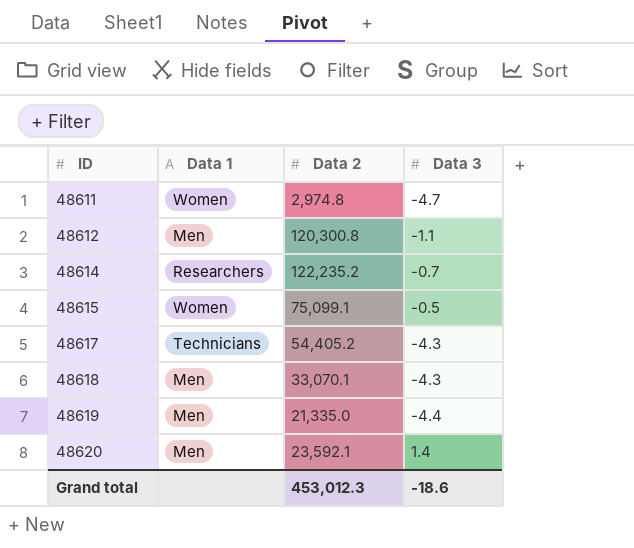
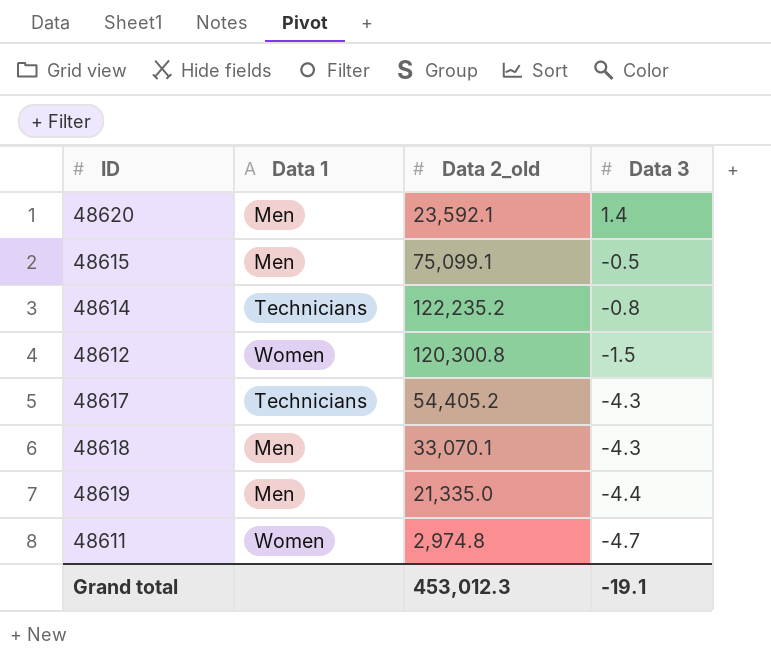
row order: ID ascending -> Data 3 descending
column name: Data 2 -> Data 2_old
48615 | Data 1: Women -> Men
48614 | Data 1: Researchers -> Technicians
48614 | Data 3: -0.7 -> -0.8
48612 | Data 1: Men -> Women
48612 | Data 3: -1.1 -> -1.5
Grand total | Data 3: -18.6 -> -19.1

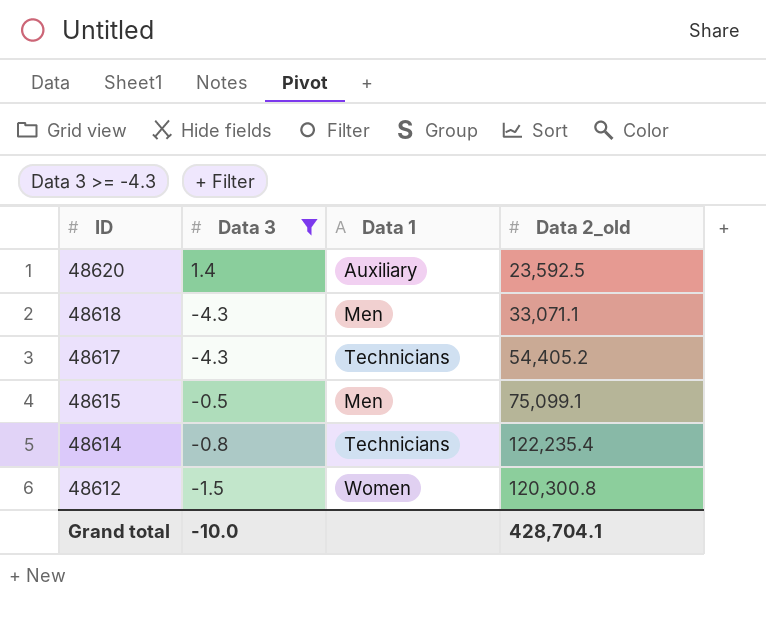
filter: none -> Data 3 >= -4.3
row order: Data 3 descending -> ID descending
column Data 3 | position: 4 -> 2
48620 | Data 1: Men -> Auxiliary
48620 | Data 2_old: 23,592.1 -> 23,592.5
48618 | Data 2_old: 33,070.1 -> 33,071.1
48614 | Data 2_old: 122,235.2 -> 122,235.4
Grand total | Data 3: -19.1 -> -10.0
Grand total | Data 2_old: 453,012.3 -> 428,704.1

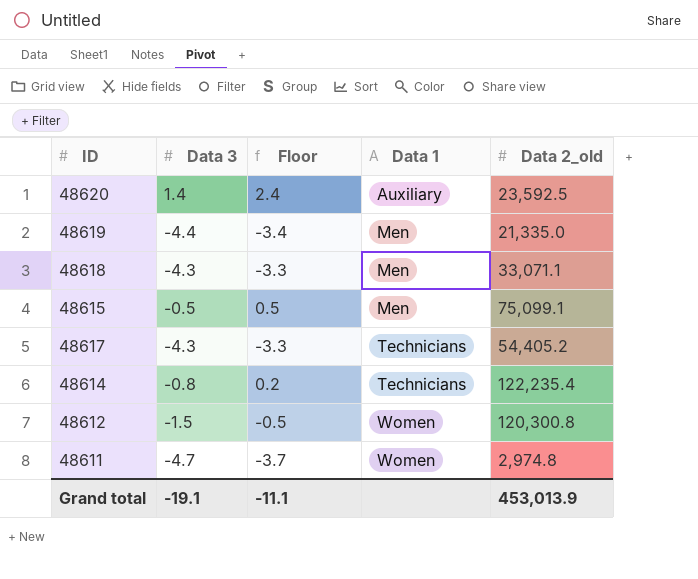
filter: Data 3 >= -4.3 -> none
row order: ID descending -> Data 1 ascending
column Floor | formula: none -> [Data 3] + 1
Grand total | Data 3: -10.0 -> -19.1
Grand total | Data 2_old: 428,704.1 -> 453,013.9

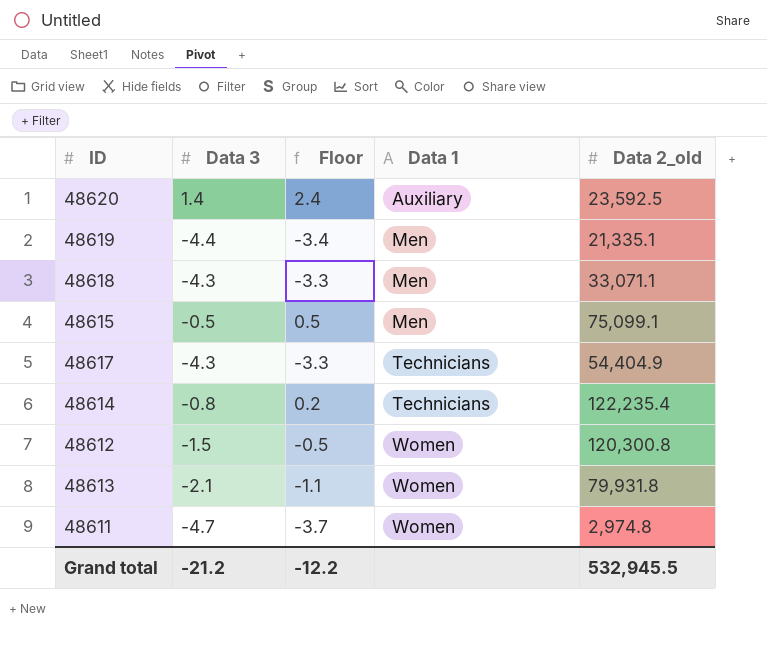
48619 | Data 2_old: 21,335.0 -> 21,335.1
48617 | Data 2_old: 54,405.2 -> 54,404.9
row 48613: none -> -2.1 | -1.1 | Women | 79,931.8
Grand total | Data 3: -19.1 -> -21.2
Grand total | Floor: -11.1 -> -12.2
Grand total | Data 2_old: 453,013.9 -> 532,945.5

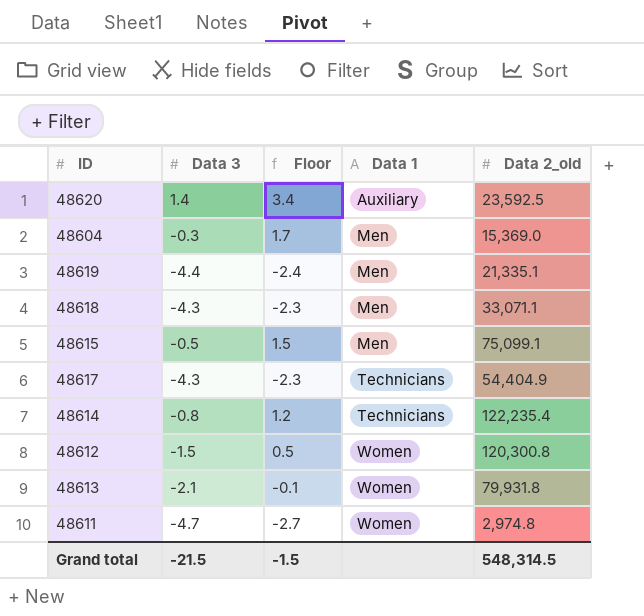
column Floor | formula: [Data 3] + 1 -> [Data 3] + 2
row 48604: none -> -0.3 | 1.7 | Men | 15,369.0
Grand total | Data 3: -21.2 -> -21.5
Grand total | Floor: -12.2 -> -1.5
Grand total | Data 2_old: 532,945.5 -> 548,314.5

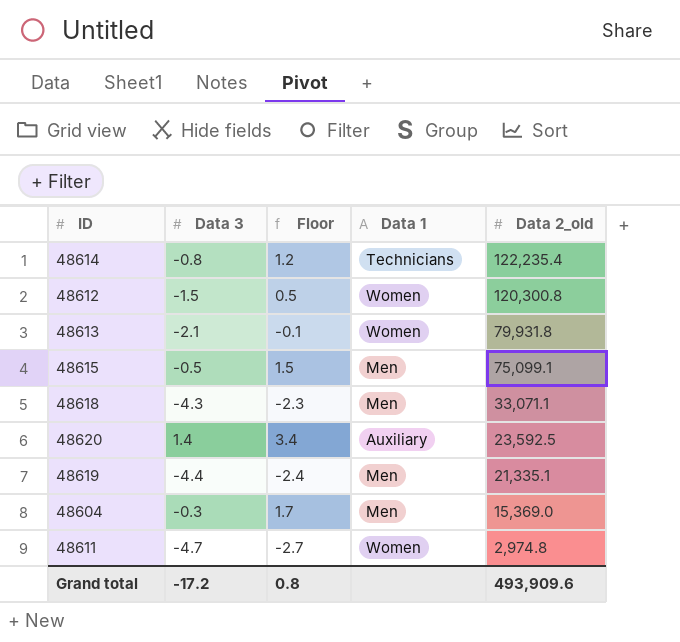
row order: Data 1 ascending -> Data 2_old descending
row 48617: -4.3 | -2.3 | Technicians | 54,404.9 -> none
Grand total | Data 3: -21.5 -> -17.2
Grand total | Floor: -1.5 -> 0.8
Grand total | Data 2_old: 548,314.5 -> 493,909.6

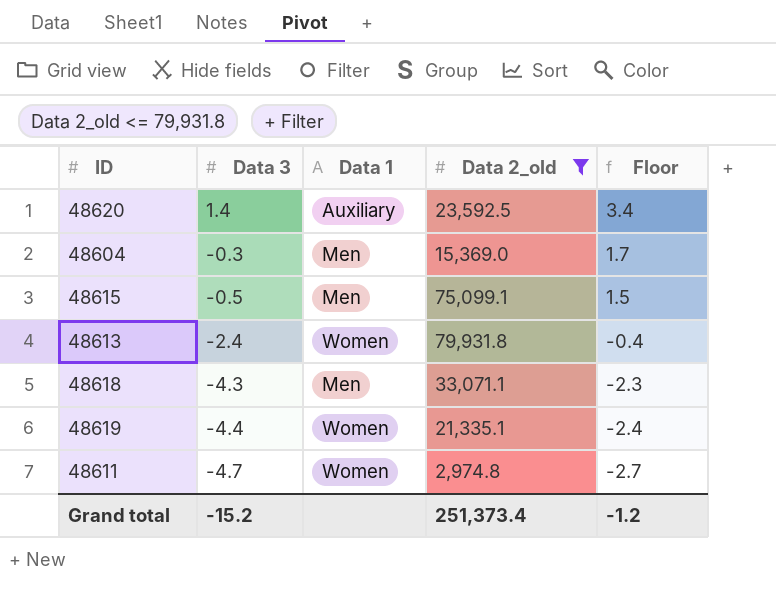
filter: none -> Data 2_old <= 79,931.8
row order: Data 2_old descending -> Data 3 descending
column Floor | position: 3 -> 5
48613 | Data 3: -2.1 -> -2.4
48613 | Floor: -0.1 -> -0.4
48619 | Data 1: Men -> Women
Grand total | Data 3: -17.2 -> -15.2
Grand total | Data 2_old: 493,909.6 -> 251,373.4
Grand total | Floor: 0.8 -> -1.2

